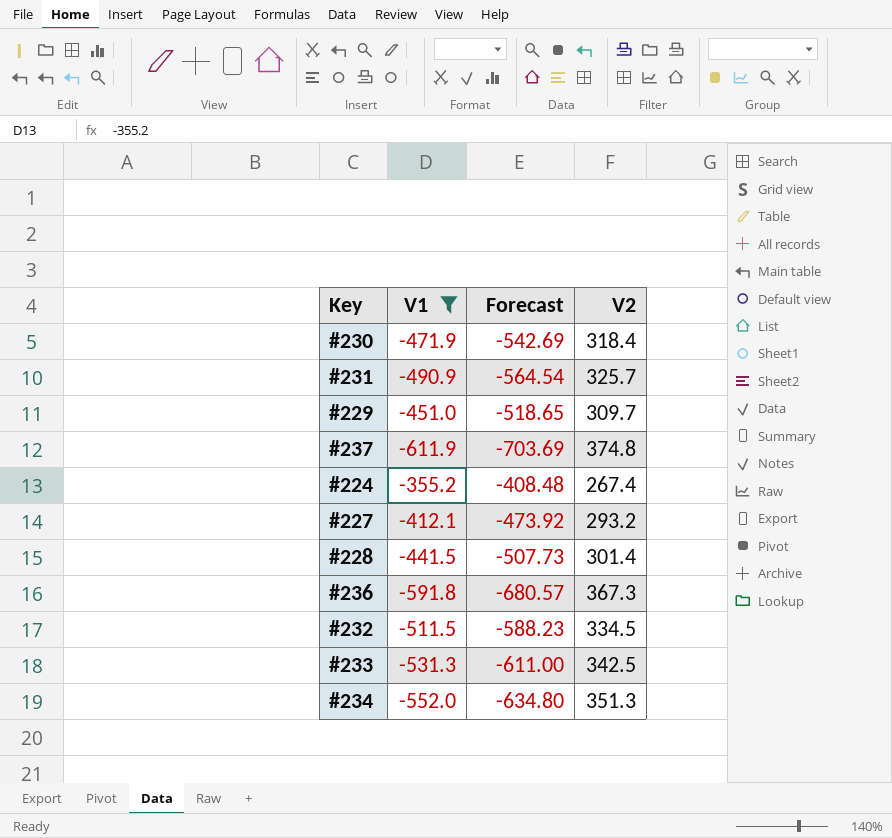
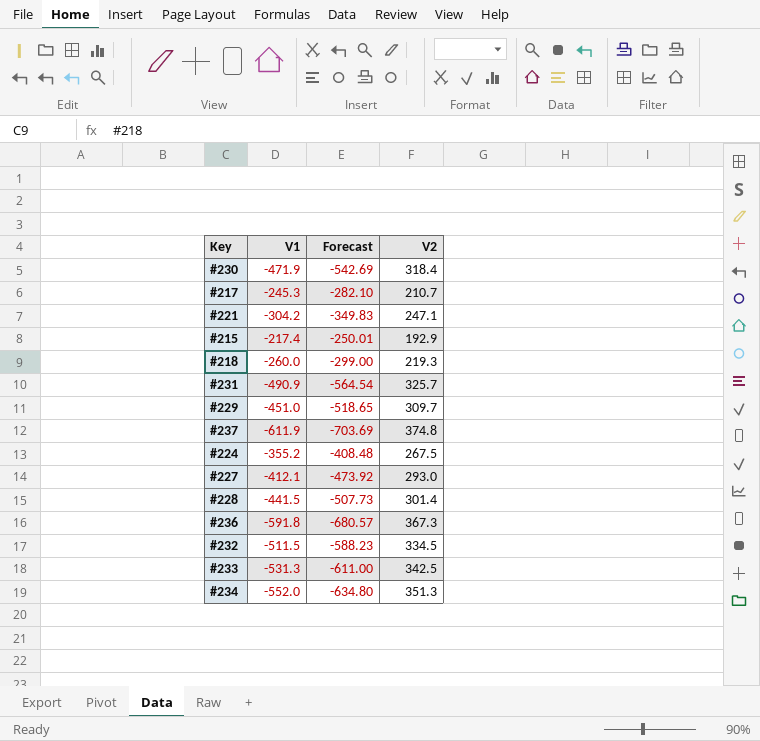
filter: V1 <= -355.2 -> none
#224 | V2: 267.4 -> 267.5
#227 | V2: 293.2 -> 293.0

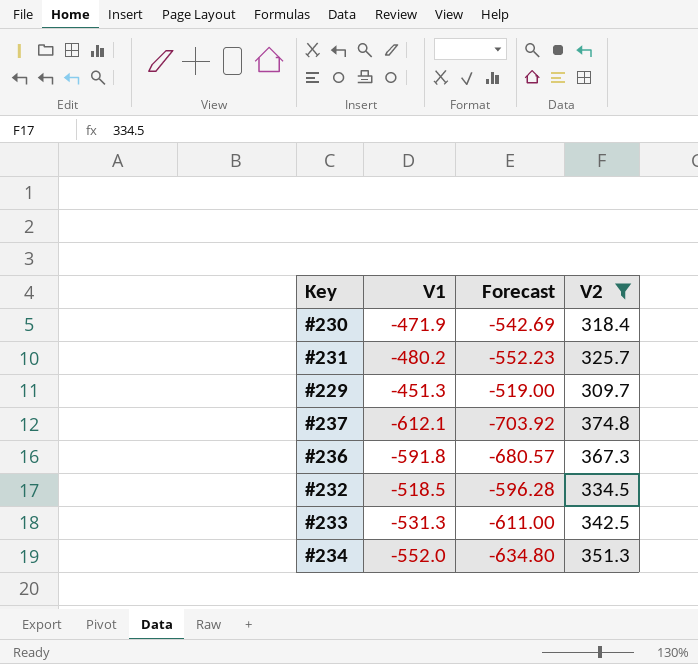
filter: none -> V2 >= 309.7
#231 | V1: -490.9 -> -480.2
#231 | Forecast: -564.54 -> -552.23
#229 | V1: -451.0 -> -451.3
#229 | Forecast: -518.65 -> -519.00
#237 | V1: -611.9 -> -612.1
#237 | Forecast: -703.69 -> -703.92
#232 | V1: -511.5 -> -518.5
#232 | Forecast: -588.23 -> -596.28

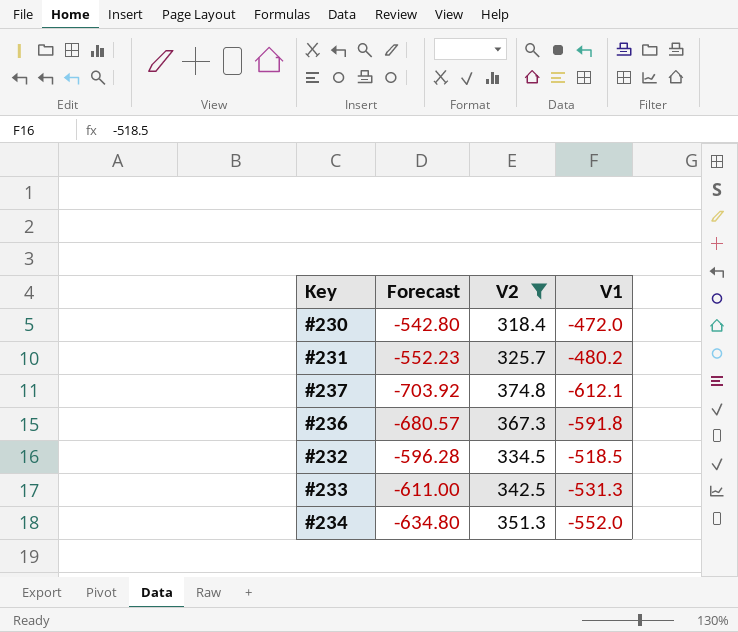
column V1 | position: 2 -> 4
row #229: -451.3 | -519.00 | 309.7 -> none
#230 | Forecast: -542.69 -> -542.80
#230 | V1: -471.9 -> -472.0

